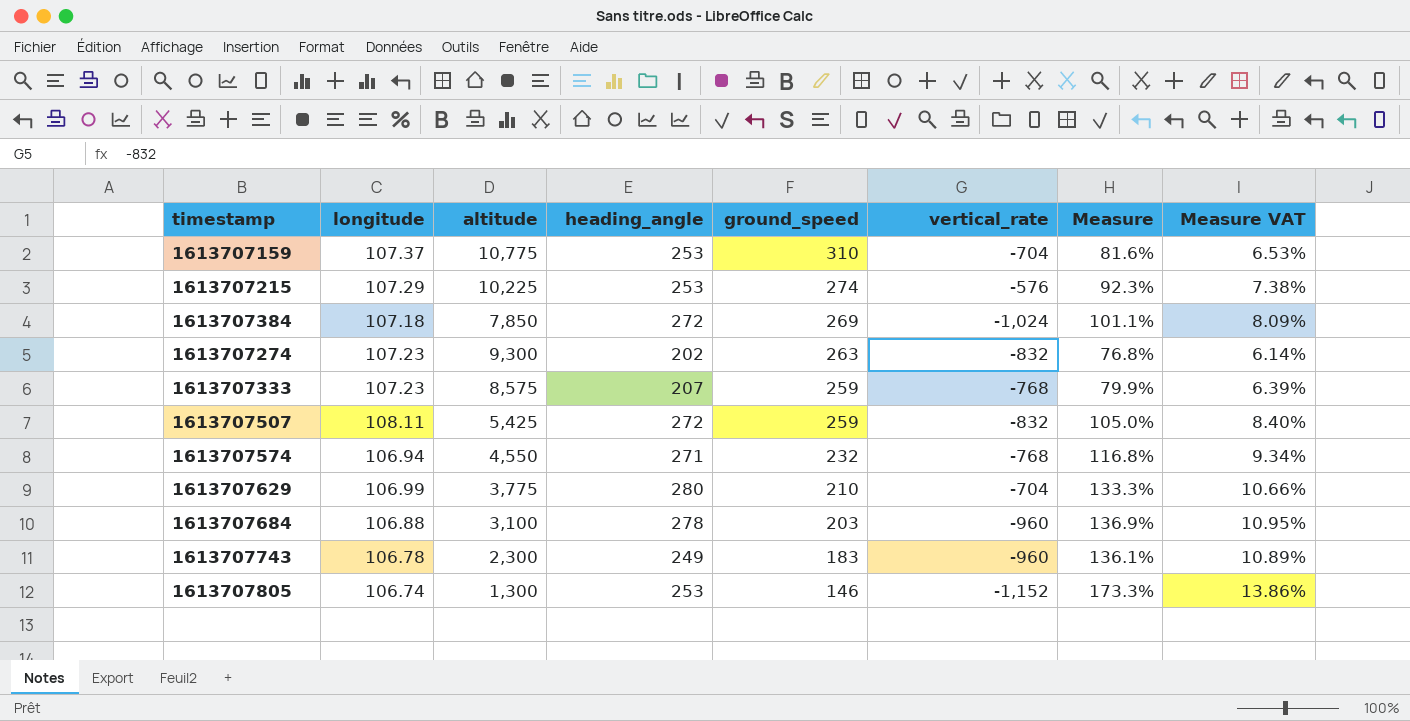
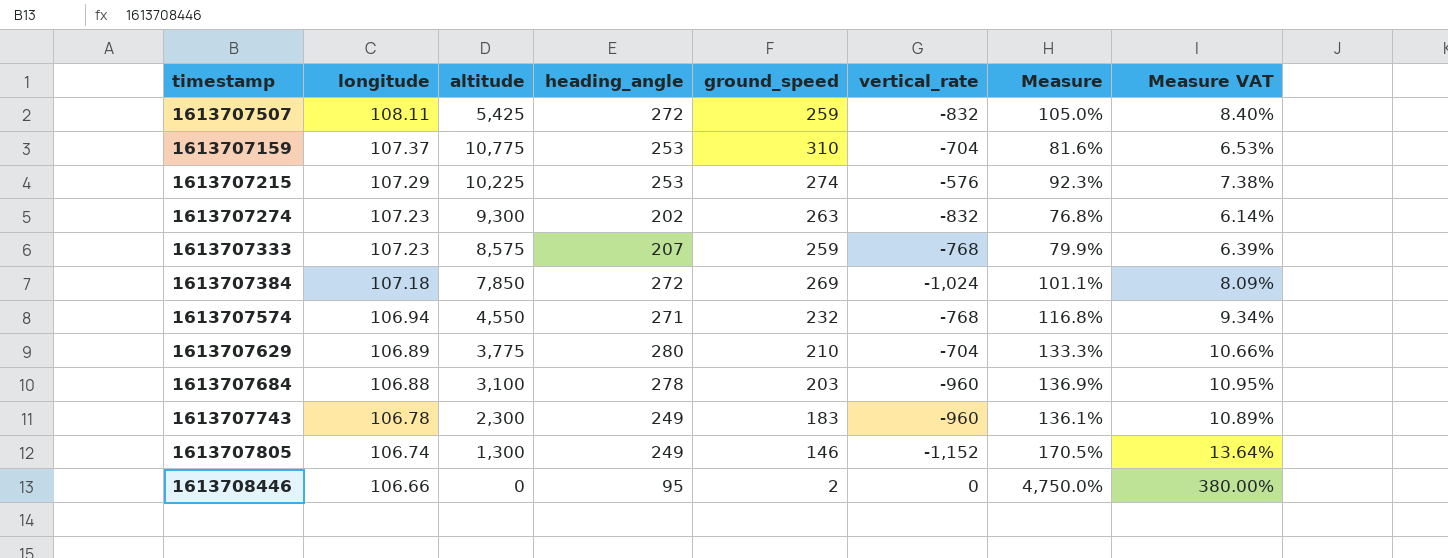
row order: ground_speed descending -> longitude descending
1613707629 | longitude: 106.99 -> 106.89
1613707805 | heading_angle: 253 -> 249
1613707805 | Measure: 173.3% -> 170.5%
1613707805 | Measure VAT: 13.86% -> 13.64%
row 1613708446: none -> 106.66 | 0 | 95 | 2 | 0 | 4,750.0% | 380.00%

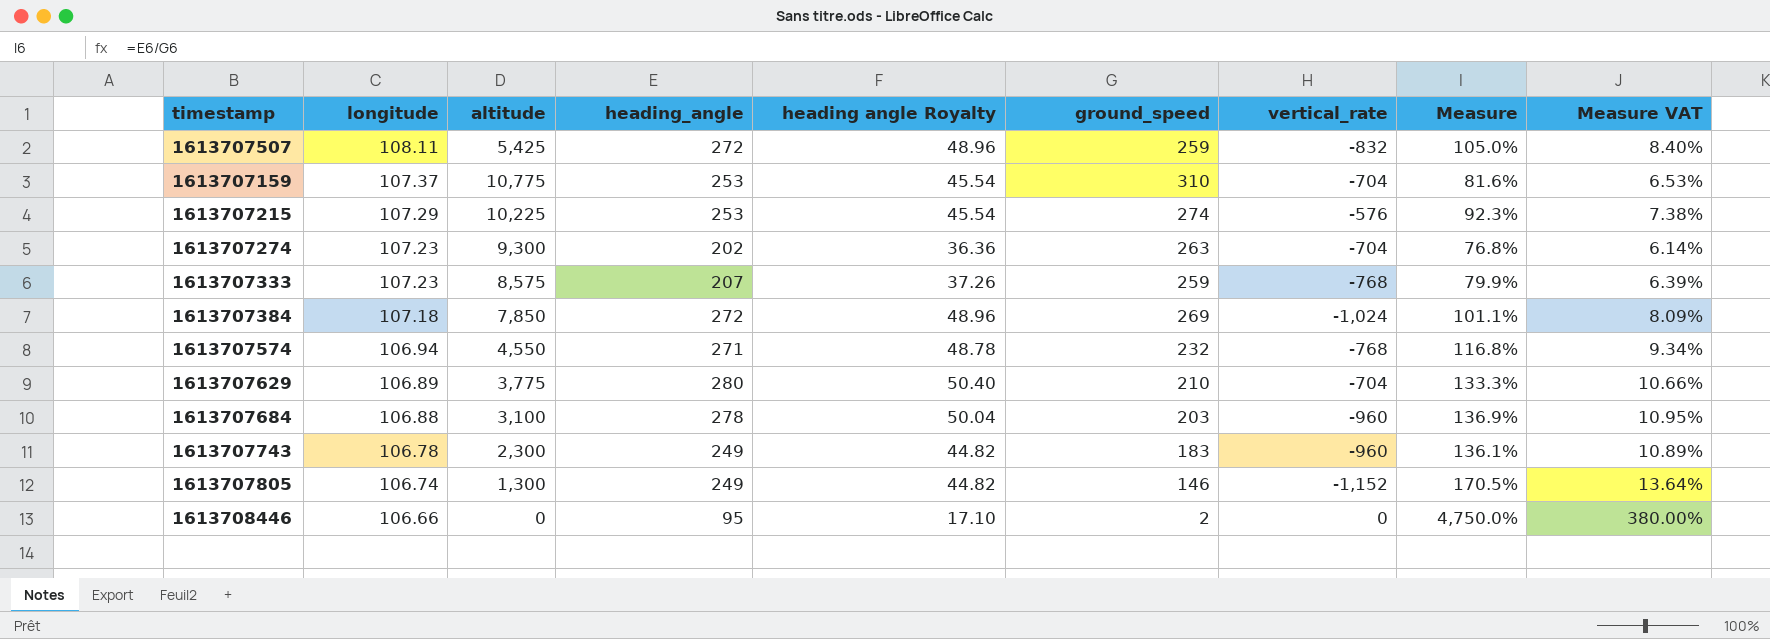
column heading angle Royalty | formula: none -> [heading_angle] * 0.18
1613707274 | vertical_rate: -832 -> -704

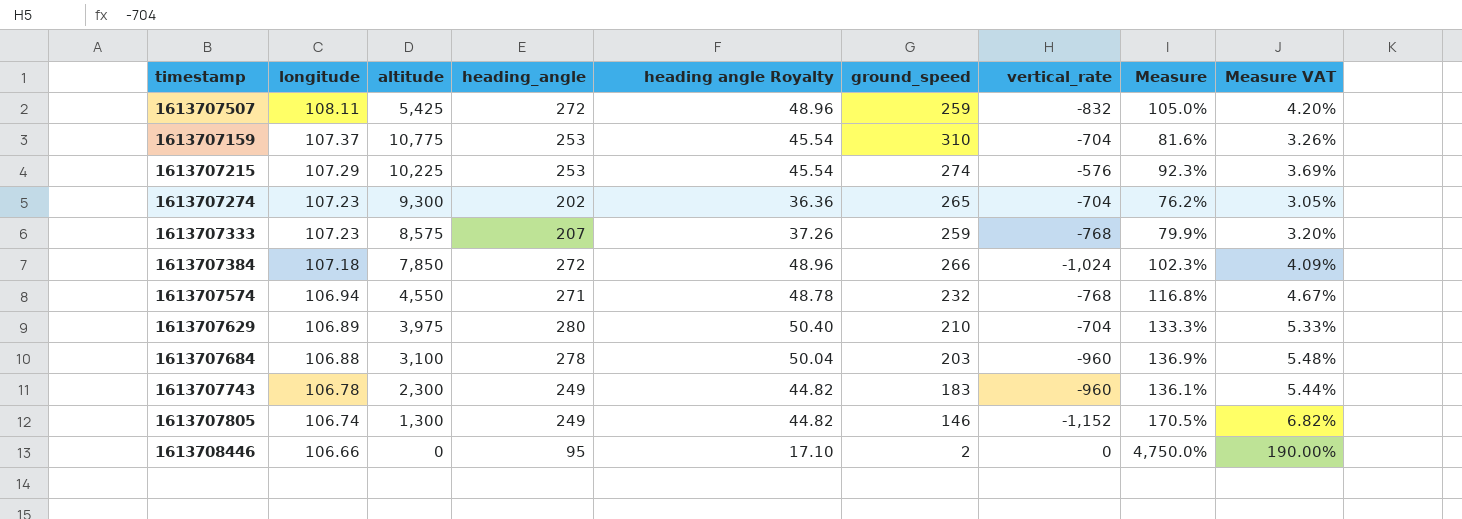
column Measure VAT | formula: [Measure] * 0.08 -> [Measure] * 0.04
1613707274 | ground_speed: 263 -> 265
1613707274 | Measure: 76.8% -> 76.2%
1613707384 | ground_speed: 269 -> 266
1613707384 | Measure: 101.1% -> 102.3%
1613707629 | altitude: 3,775 -> 3,975

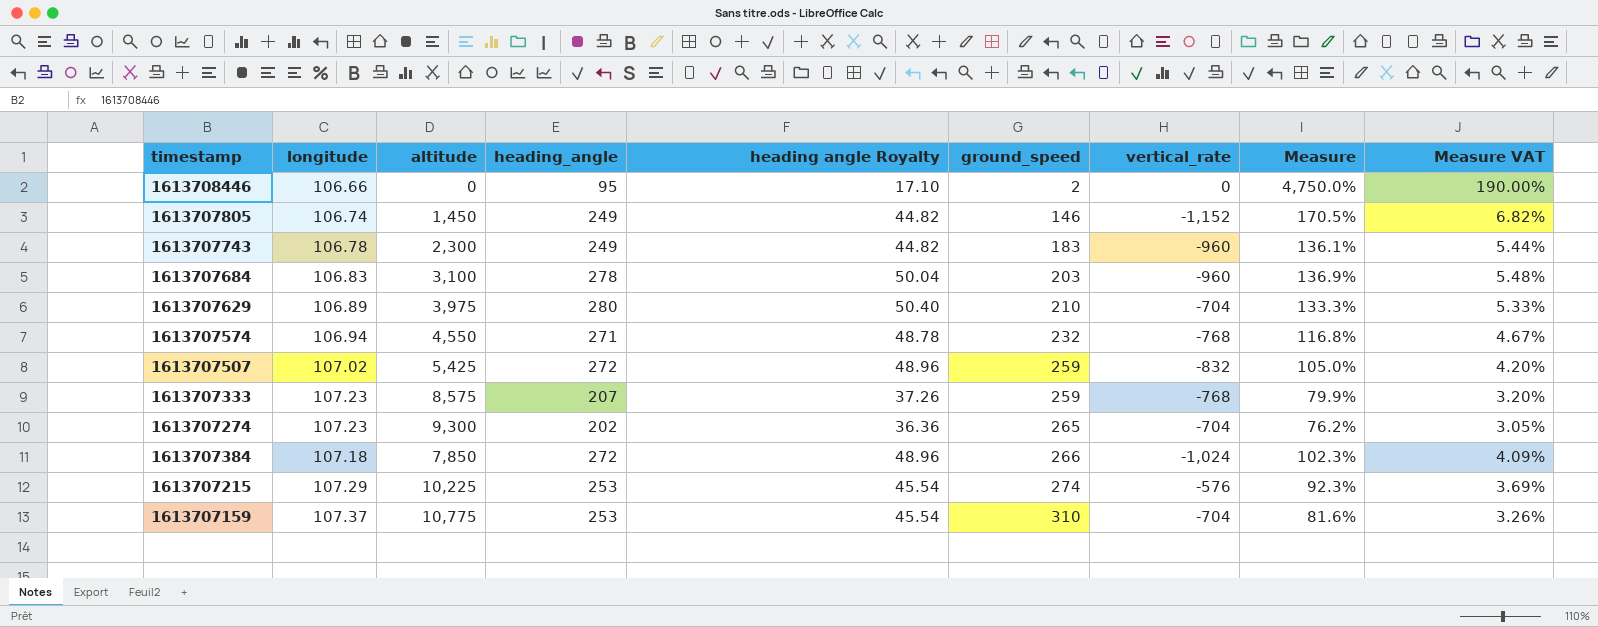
row order: longitude descending -> ground_speed ascending
1613707805 | altitude: 1,300 -> 1,450
1613707684 | longitude: 106.88 -> 106.83
1613707507 | longitude: 108.11 -> 107.02

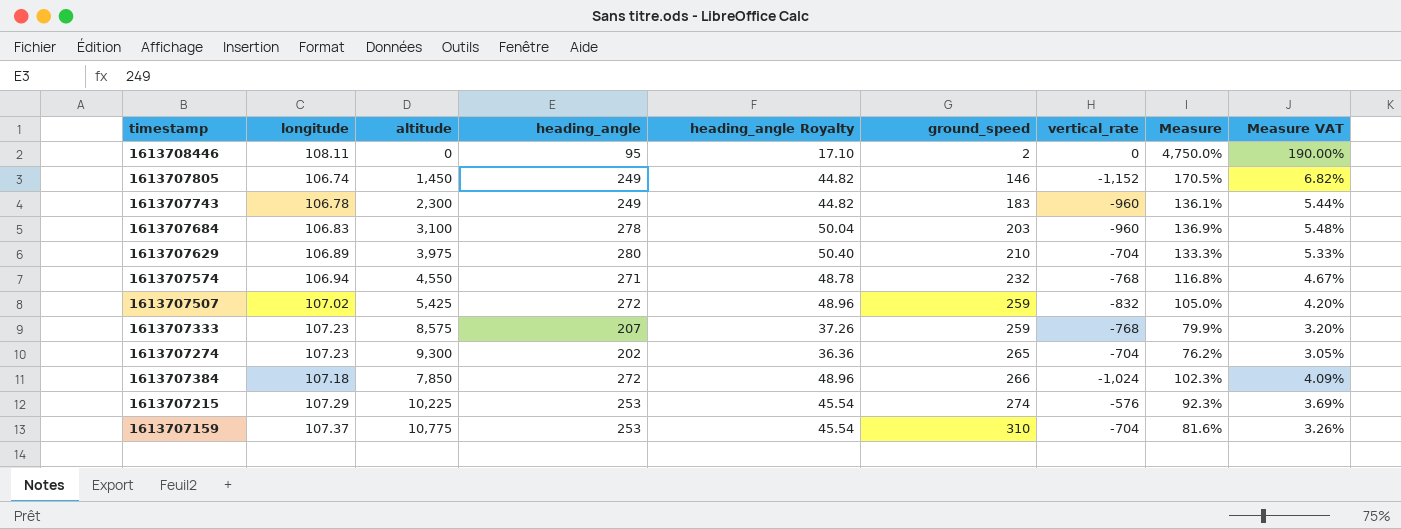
column name: heading angle Royalty -> heading_angle Royalty
1613708446 | longitude: 106.66 -> 108.11

